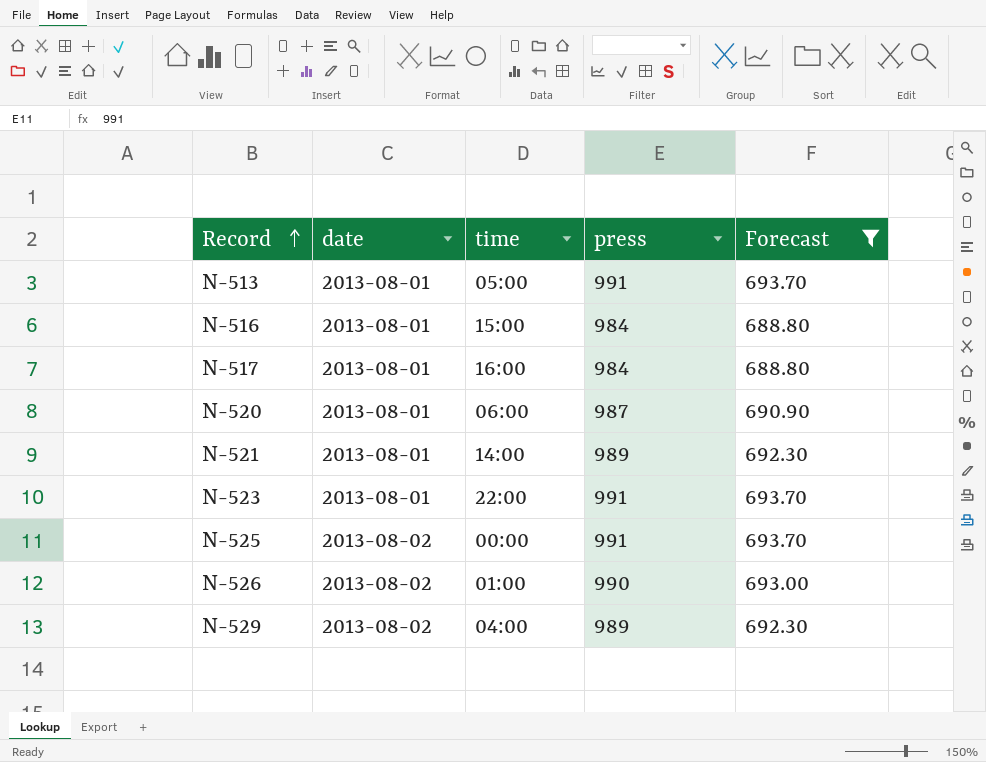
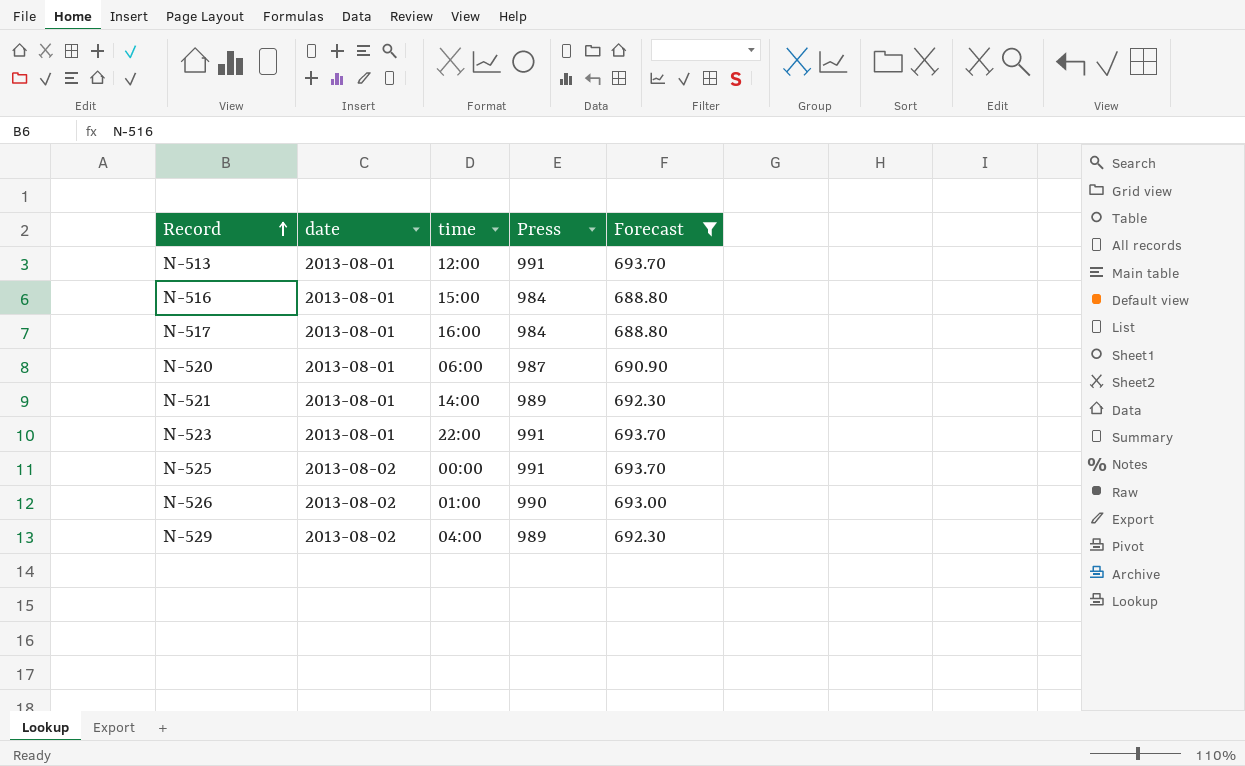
column name: press -> Press
N-513 | time: 05:00 -> 12:00

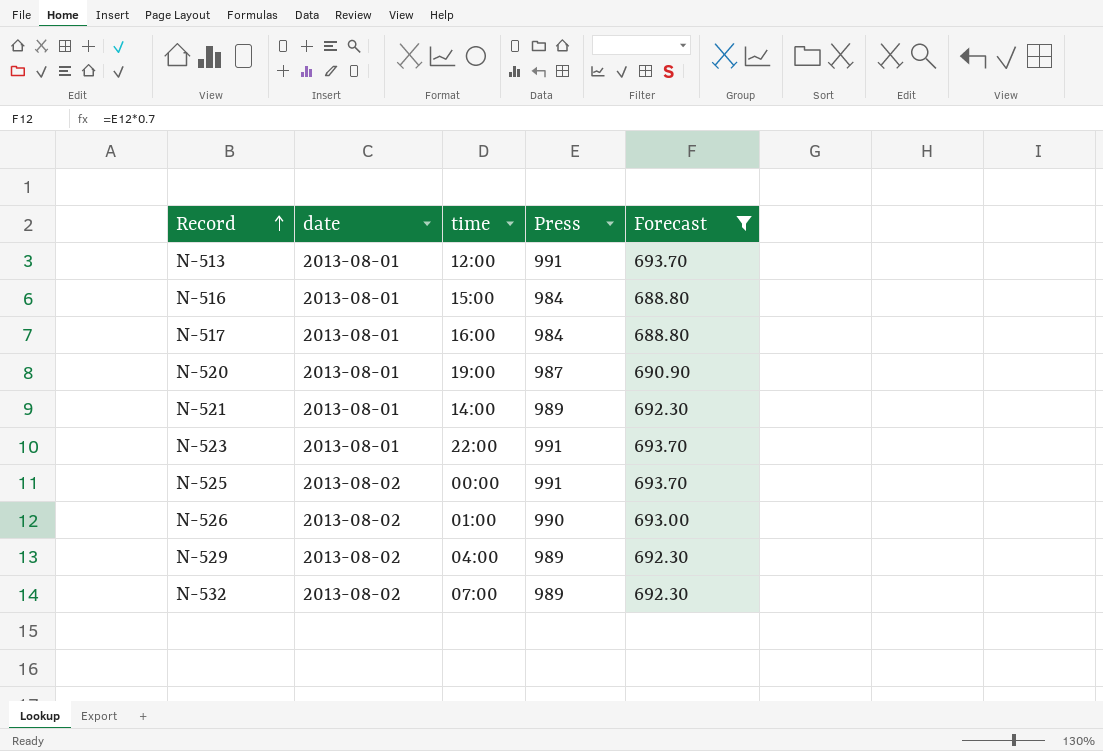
N-520 | time: 06:00 -> 19:00
row N-532: none -> 2013-08-02 | 07:00 | 989 | 692.30

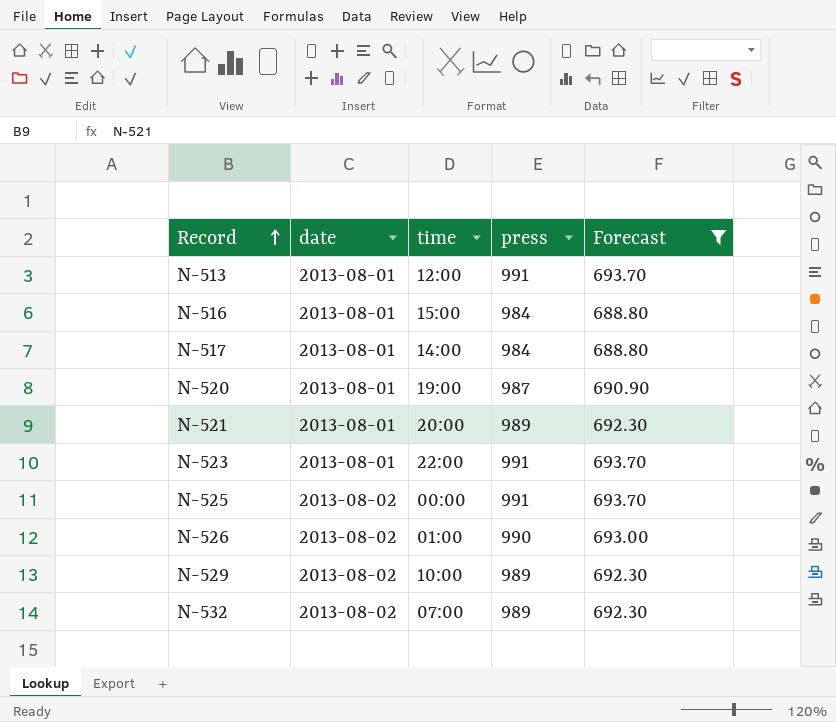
column name: Press -> press
N-517 | time: 16:00 -> 14:00
N-521 | time: 14:00 -> 20:00
N-529 | time: 04:00 -> 10:00

